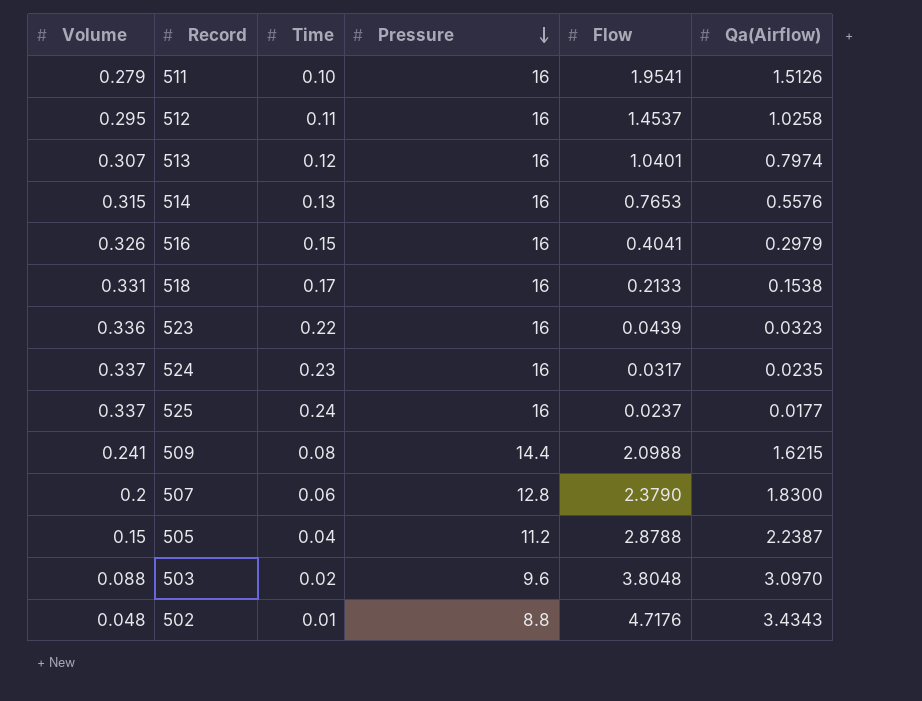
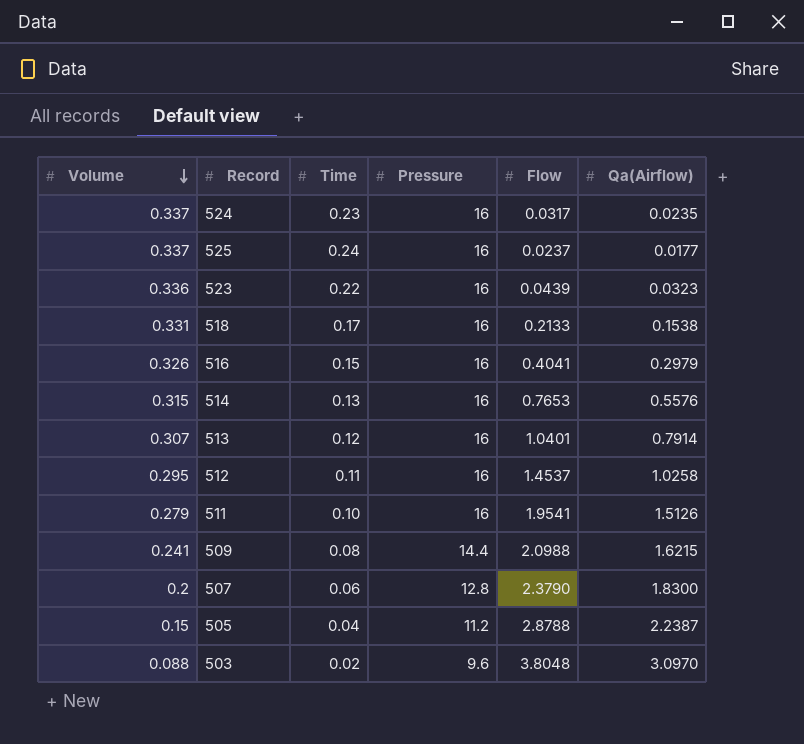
row order: Pressure descending -> Volume descending
row 502: 0.048 | 0.01 | 8.8 | 4.7176 | 3.4343 -> none
513 | Qa(Airflow): 0.7974 -> 0.7914

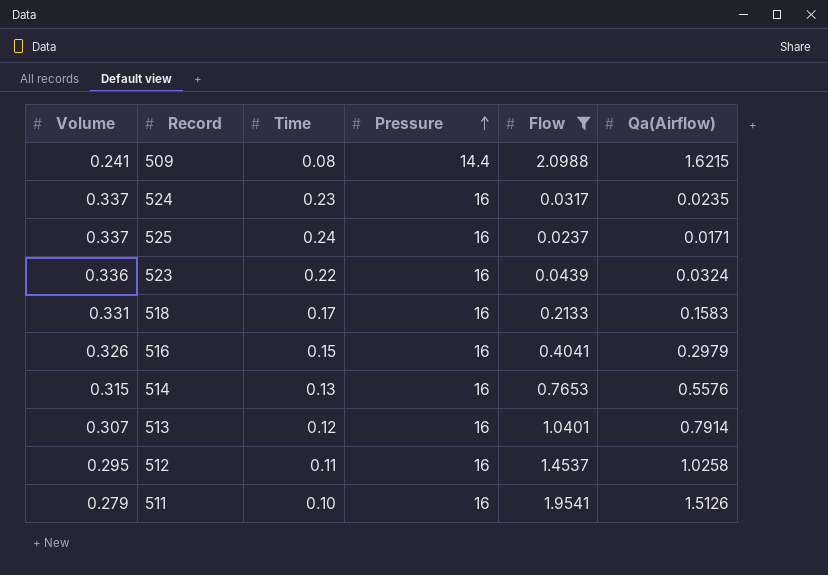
filter: none -> Flow <= 2.0988
row order: Volume descending -> Pressure ascending
525 | Qa(Airflow): 0.0177 -> 0.0171
523 | Qa(Airflow): 0.0323 -> 0.0324
518 | Qa(Airflow): 0.1538 -> 0.1583

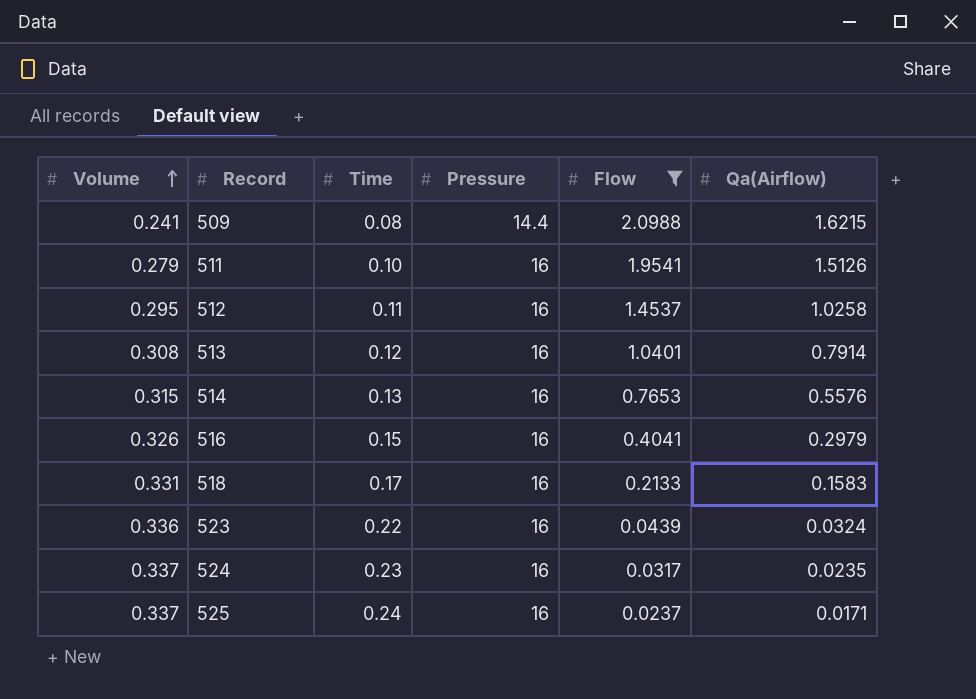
row order: Pressure ascending -> Volume ascending
513 | Volume: 0.307 -> 0.308

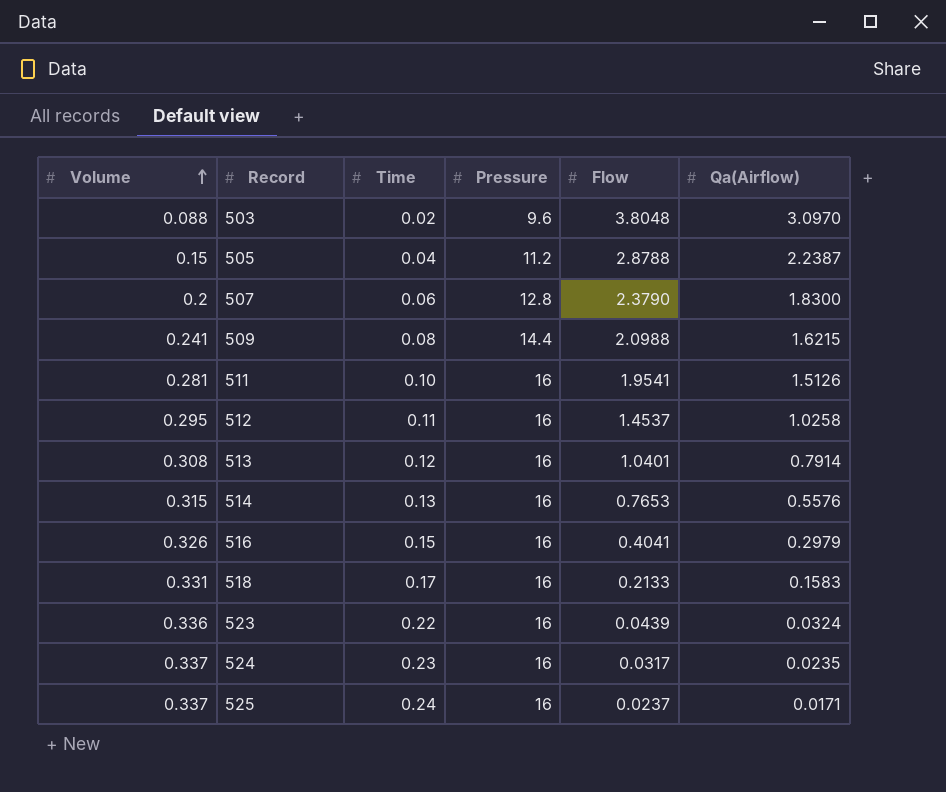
filter: Flow <= 2.0988 -> none
511 | Volume: 0.279 -> 0.281

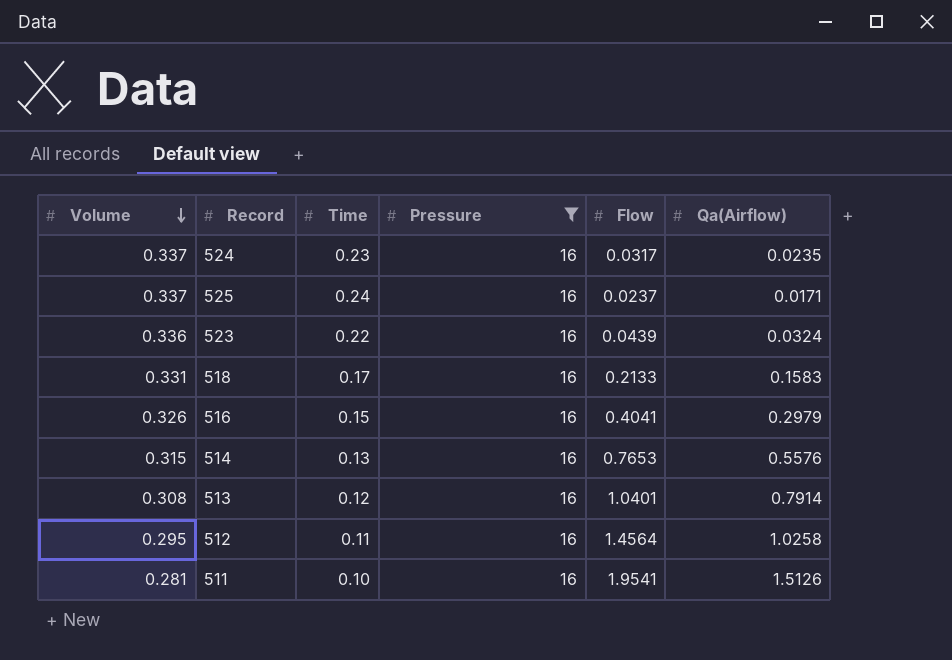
filter: none -> Pressure = 16
row order: Volume ascending -> Volume descending
512 | Flow: 1.4537 -> 1.4564

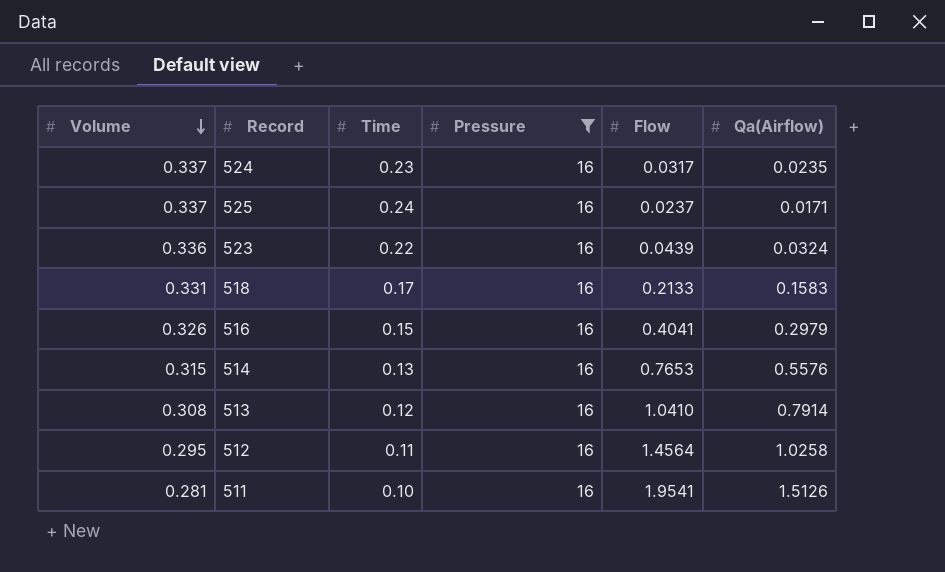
513 | Flow: 1.0401 -> 1.0410

